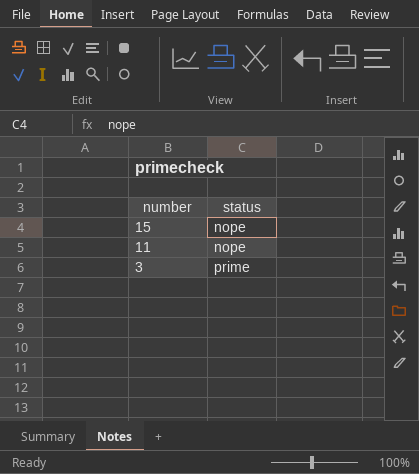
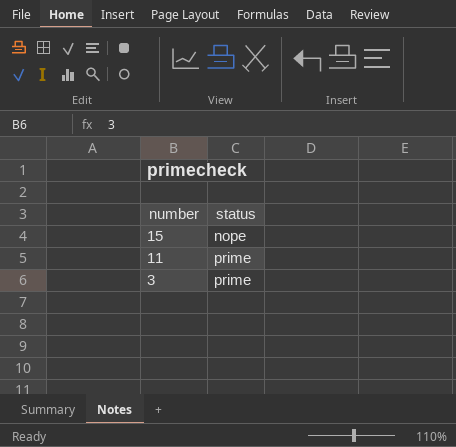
11 | status: nope -> prime

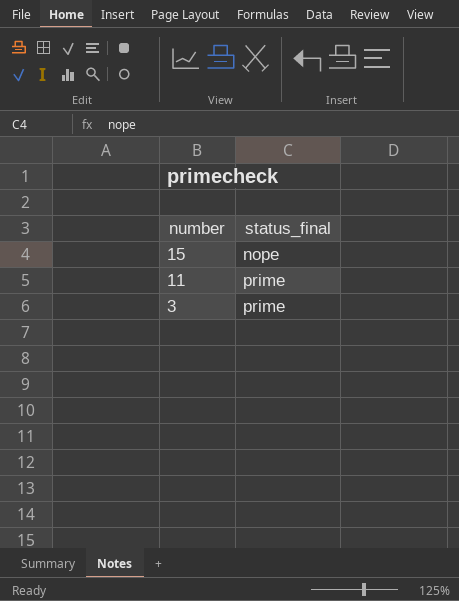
column name: status -> status_final

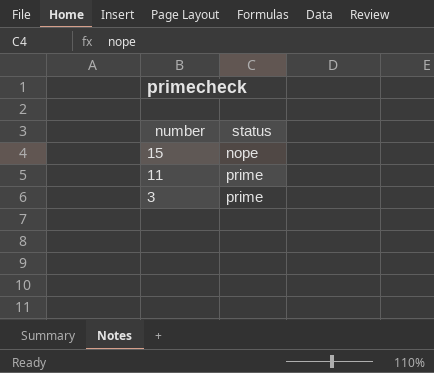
column name: status_final -> status

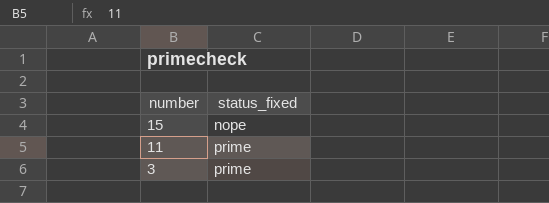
column name: status -> status_fixed

